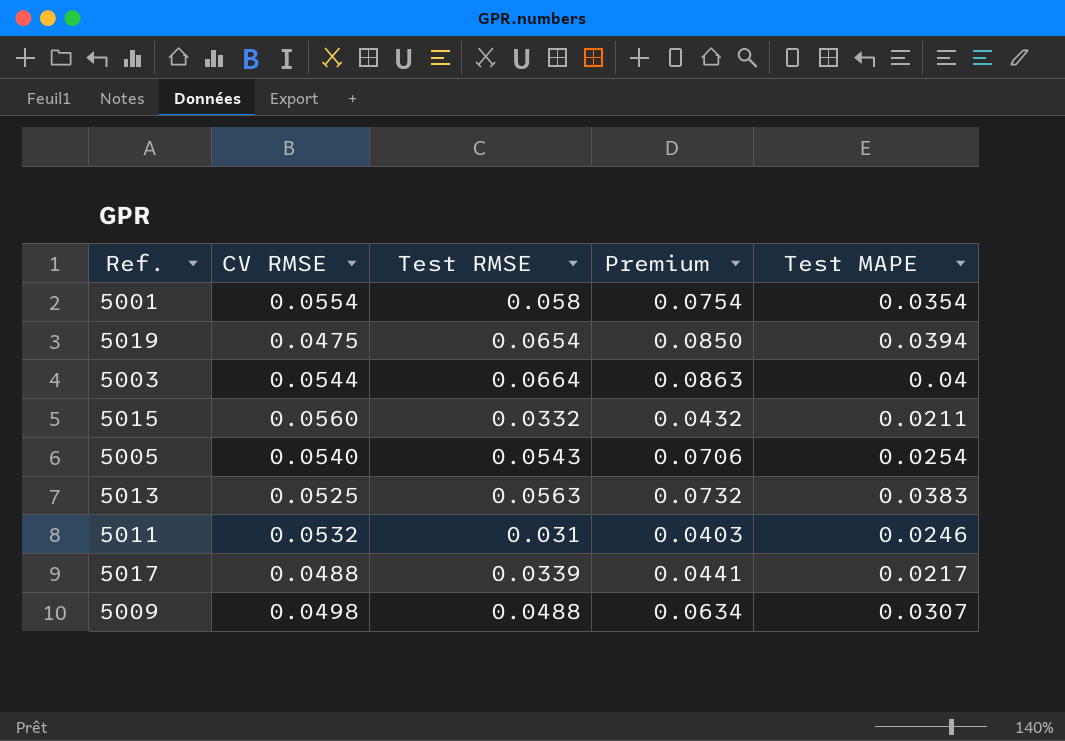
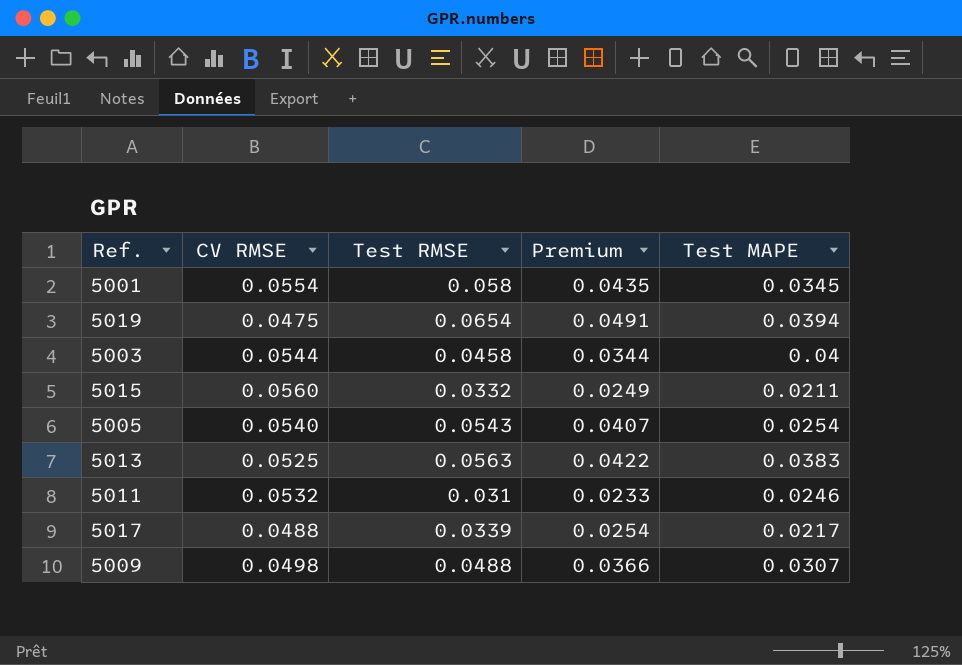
column Premium | formula: [Test RMSE] * 1.3 -> [Test RMSE] * 0.75
5001 | Test MAPE: 0.0354 -> 0.0345
5003 | Test RMSE: 0.0664 -> 0.0458

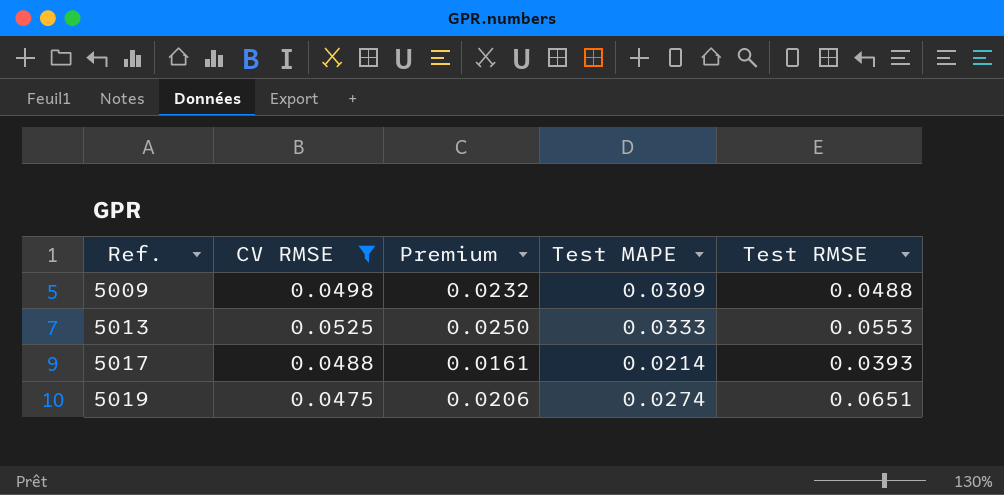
filter: none -> CV RMSE <= 0.0525
row order: none -> Ref. ascending
column Premium | formula: [Test RMSE] * 0.75 -> [Test MAPE] * 0.75
column Test RMSE | position: 3 -> 5
5009 | Test MAPE: 0.0307 -> 0.0309
5013 | Test MAPE: 0.0383 -> 0.0333
5013 | Test RMSE: 0.0563 -> 0.0553
5017 | Test MAPE: 0.0217 -> 0.0214
5017 | Test RMSE: 0.0339 -> 0.0393
5019 | Test MAPE: 0.0394 -> 0.0274
5019 | Test RMSE: 0.0654 -> 0.0651

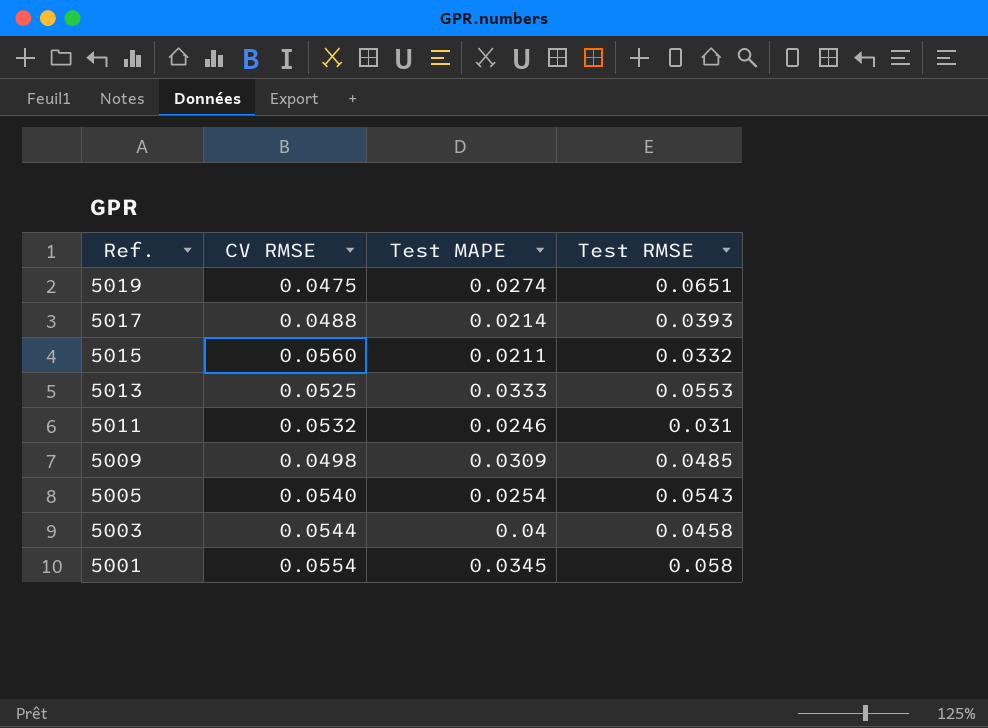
filter: CV RMSE <= 0.0525 -> none
row order: Ref. ascending -> Ref. descending
column Premium | formula: [Test MAPE] * 0.75 -> none
5009 | Test RMSE: 0.0488 -> 0.0485

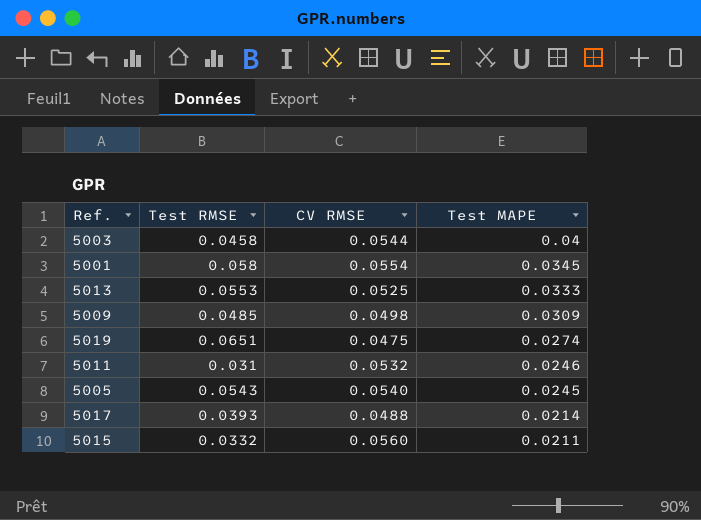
row order: Ref. descending -> Test MAPE descending
column Test RMSE | position: 4 -> 2
5005 | Test MAPE: 0.0254 -> 0.0245

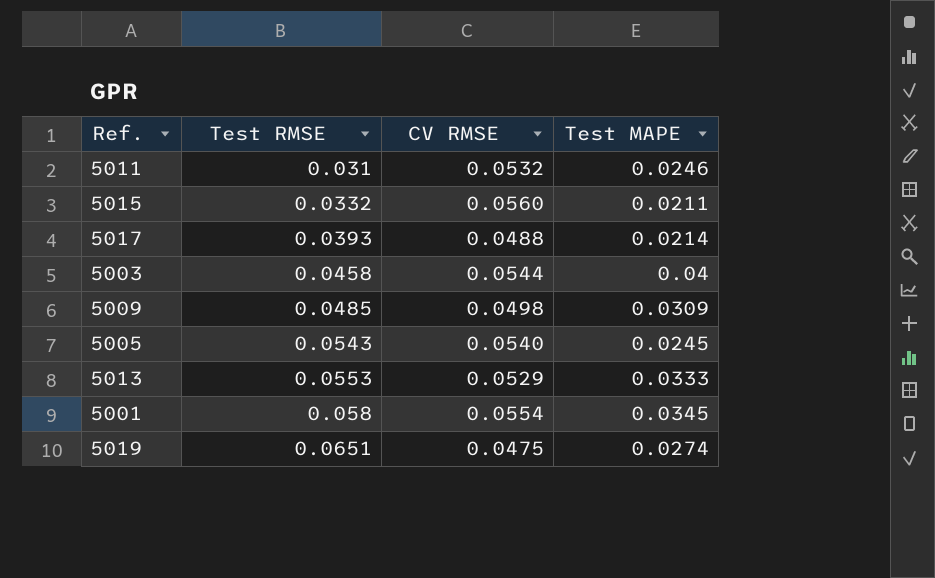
row order: Test MAPE descending -> Test RMSE ascending
5013 | CV RMSE: 0.0525 -> 0.0529

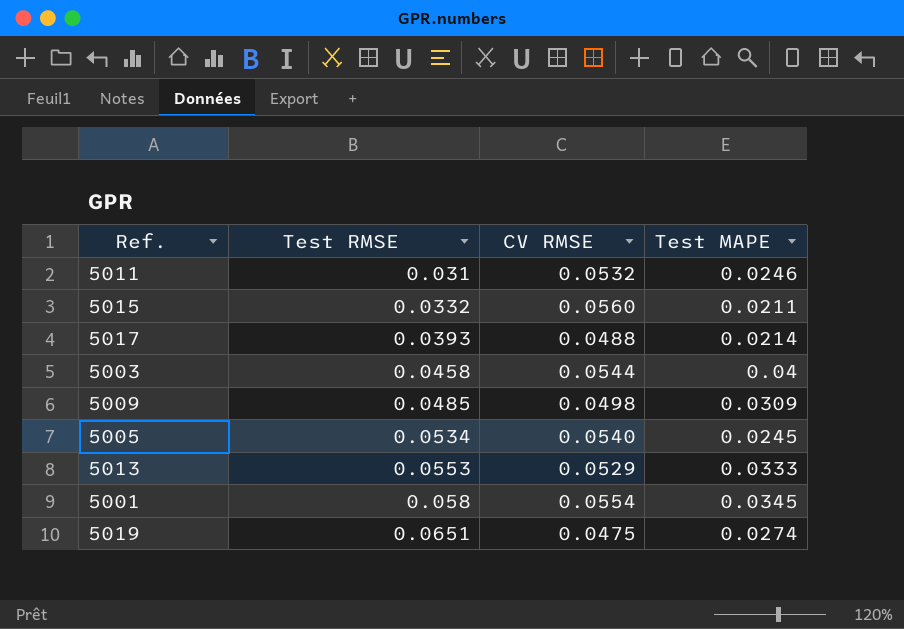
5005 | Test RMSE: 0.0543 -> 0.0534

